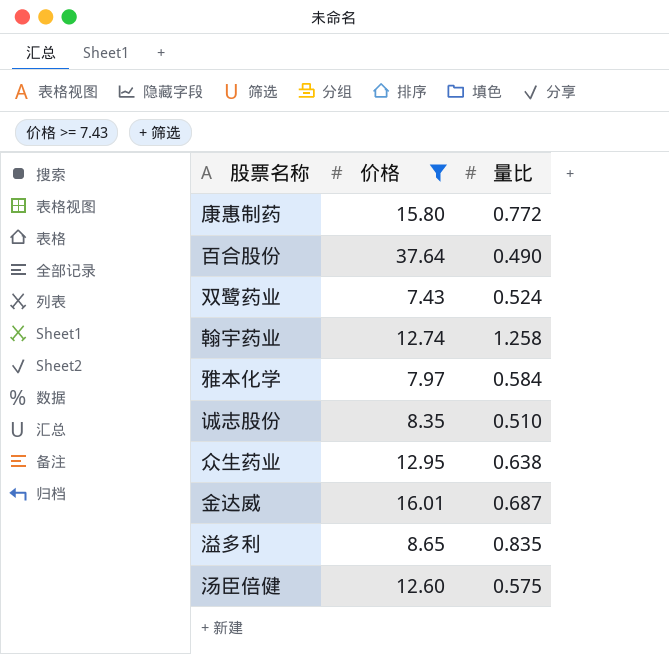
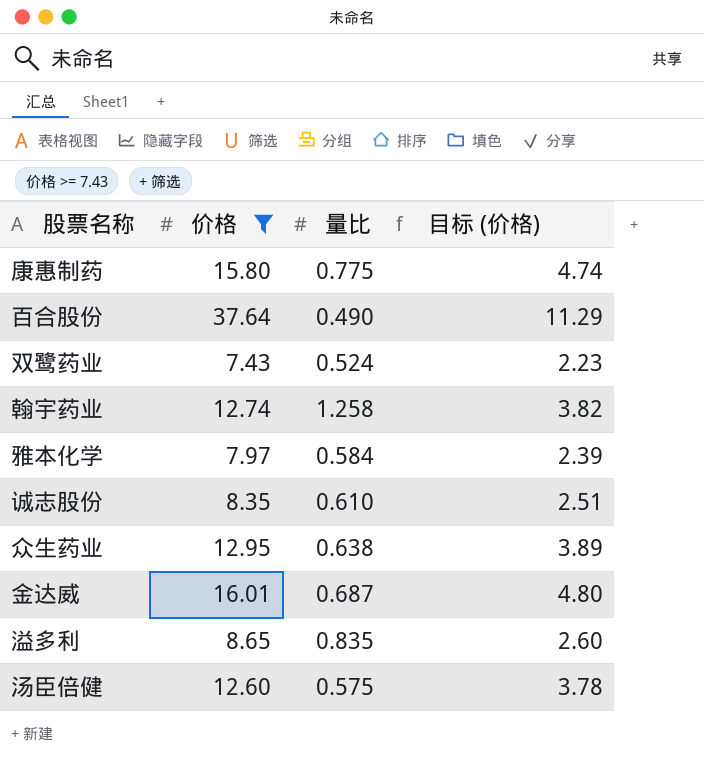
column 目标 (价格) | formula: none -> [价格] * 0.3
康惠制药 | 量比: 0.772 -> 0.775
诚志股份 | 量比: 0.510 -> 0.610

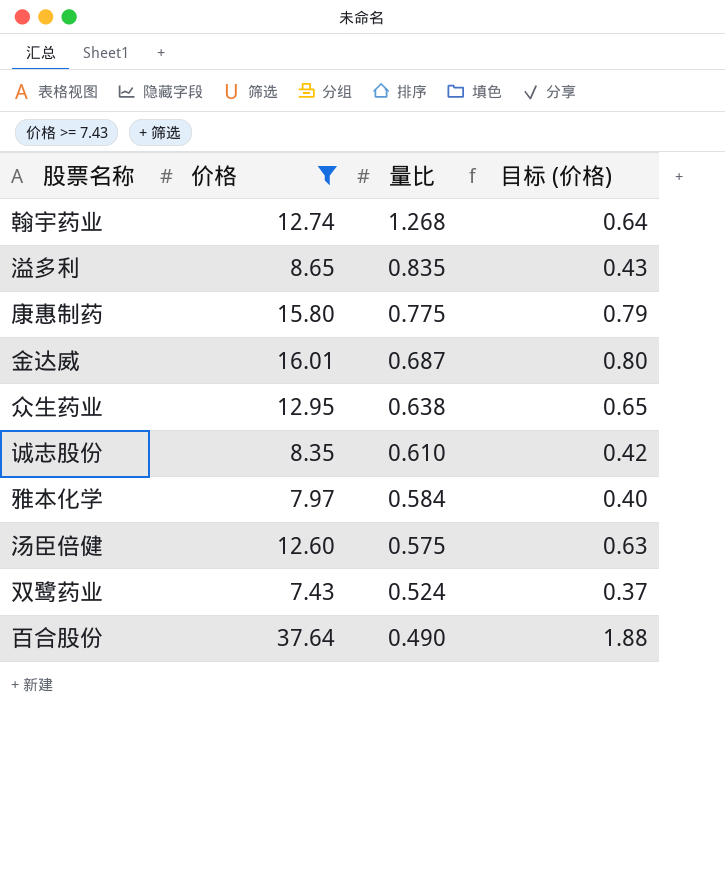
row order: none -> 量比 descending
column 目标 (价格) | formula: [价格] * 0.3 -> [价格] * 0.05
翰宇药业 | 量比: 1.258 -> 1.268

